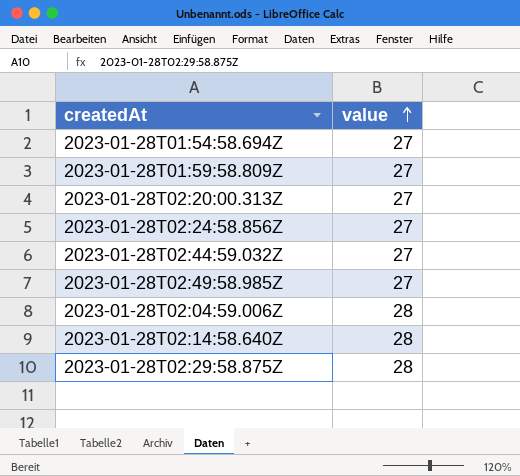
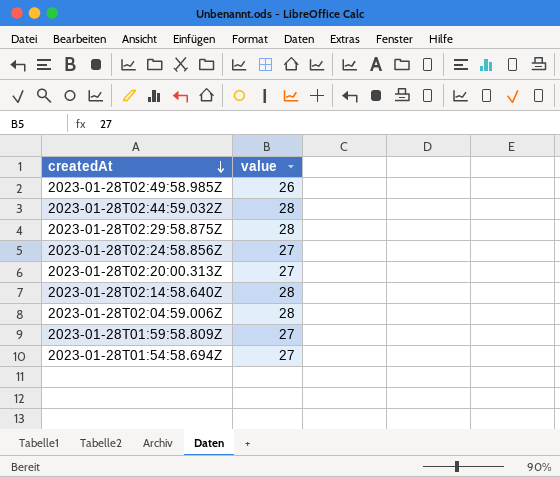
row order: value ascending -> createdAt descending
2023-01-28T02:49:58.985Z | value: 27 -> 26
2023-01-28T02:44:59.032Z | value: 27 -> 28

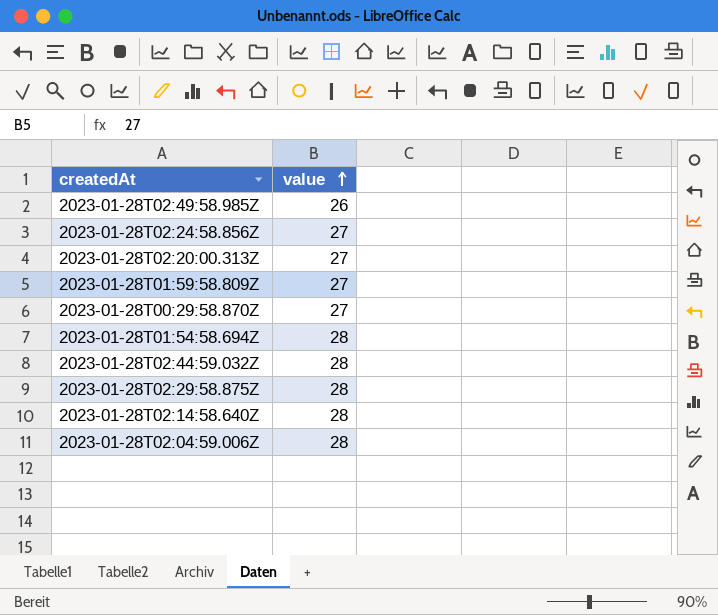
row order: createdAt descending -> value ascending
row 2023-01-28T00:29:58.870Z: none -> 27
2023-01-28T01:54:58.694Z | value: 27 -> 28

